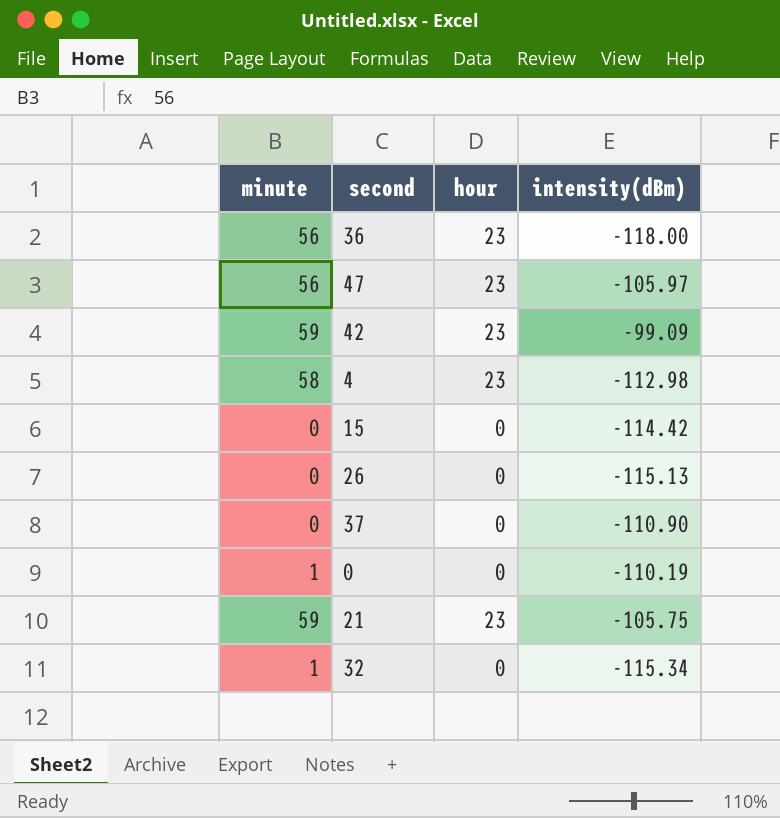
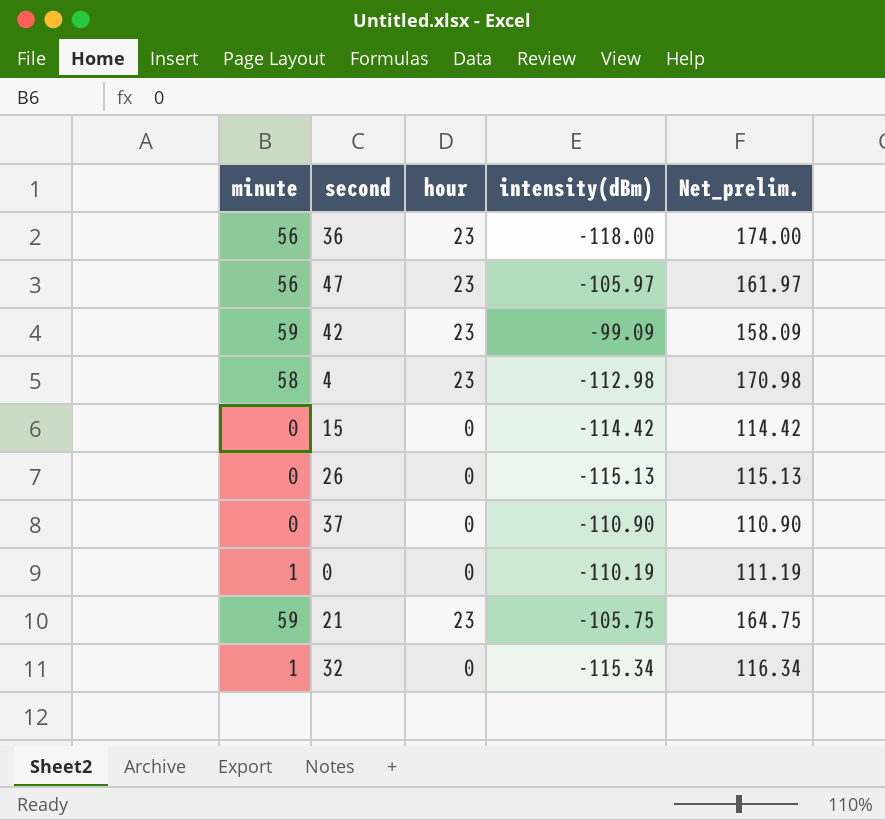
column Net_prelim. | formula: none -> [minute] - [intensity(dBm)]

